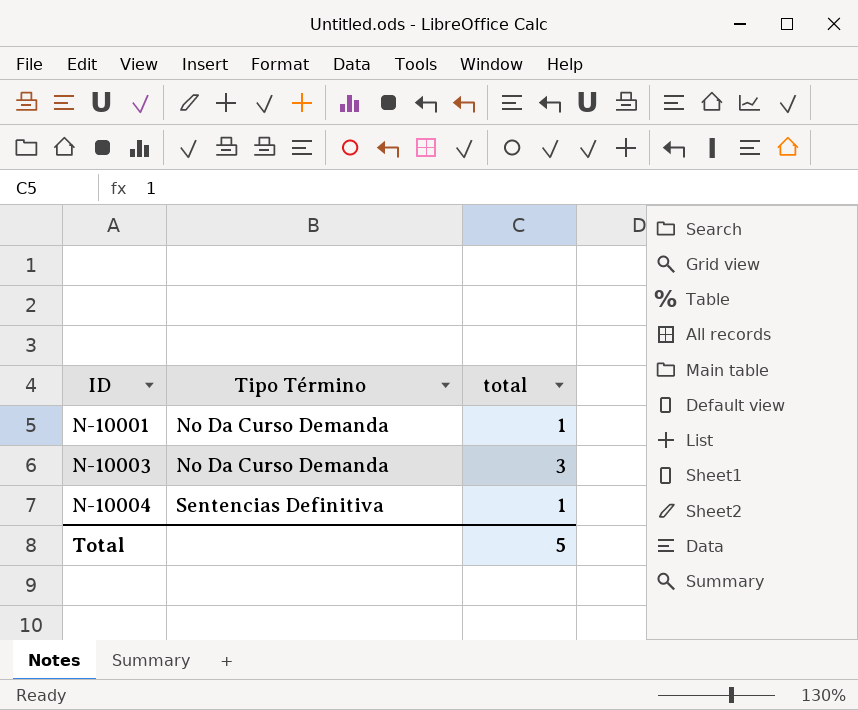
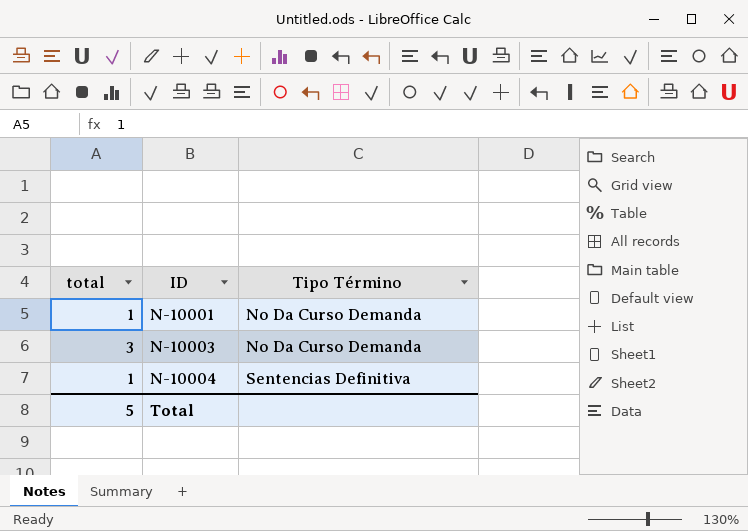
column total | position: 3 -> 1

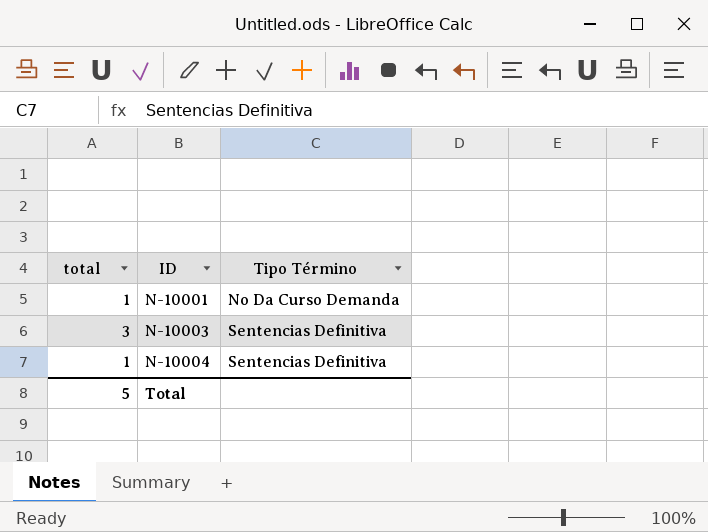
N-10003 | Tipo Término: No Da Curso Demanda -> Sentencias Definitiva

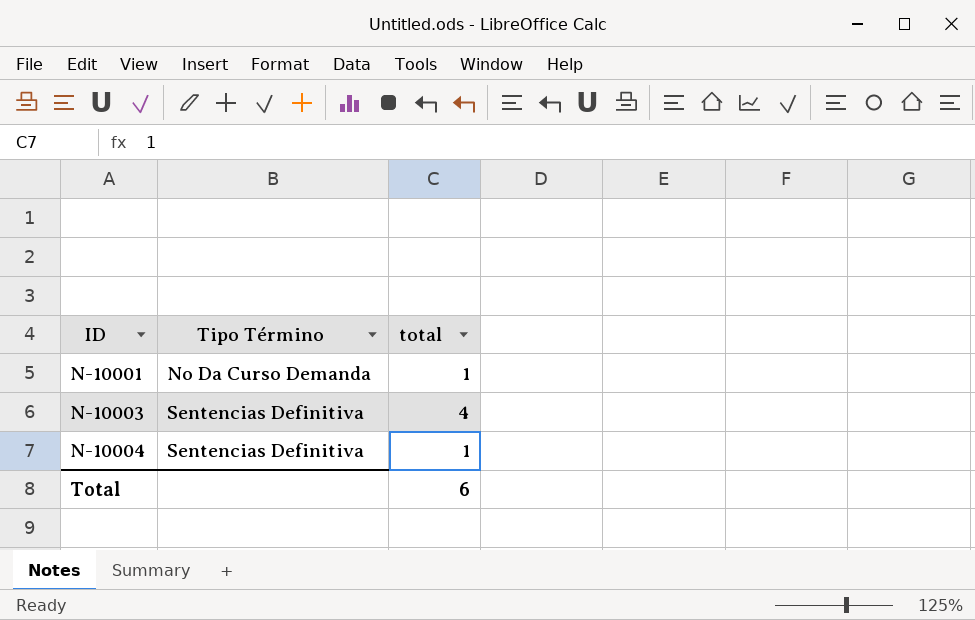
column total | position: 1 -> 3
N-10003 | total: 3 -> 4
Total | total: 5 -> 6

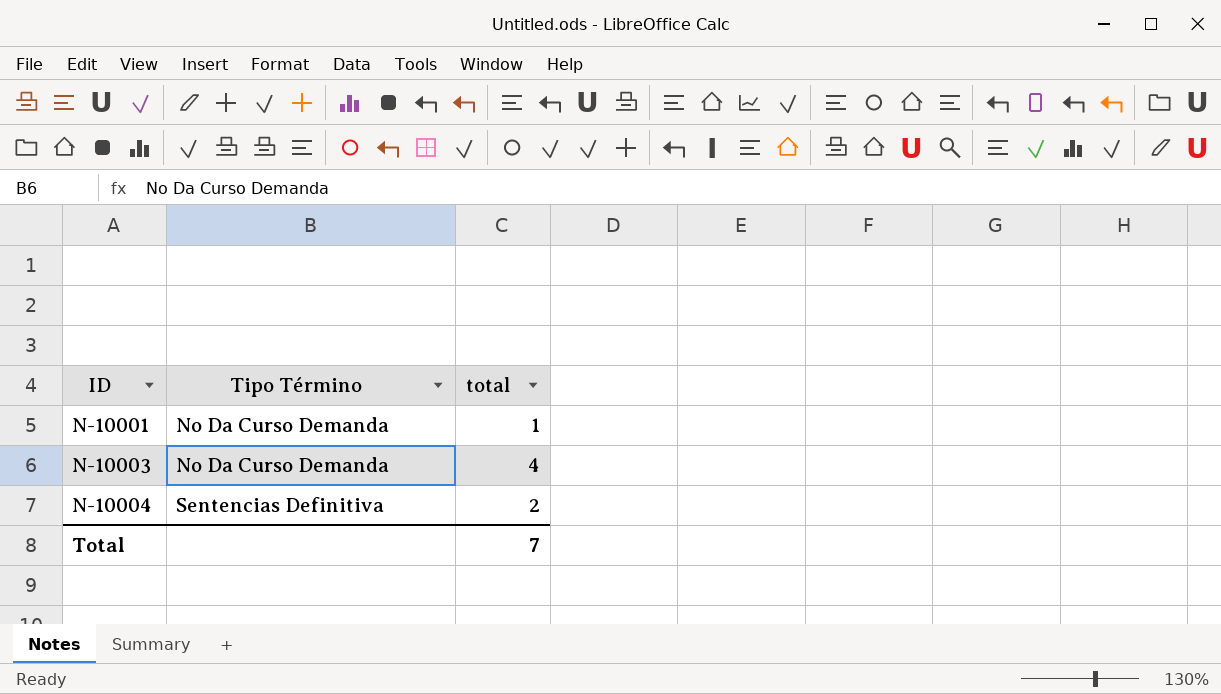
N-10003 | Tipo Término: Sentencias Definitiva -> No Da Curso Demanda
N-10004 | total: 1 -> 2
Total | total: 6 -> 7

